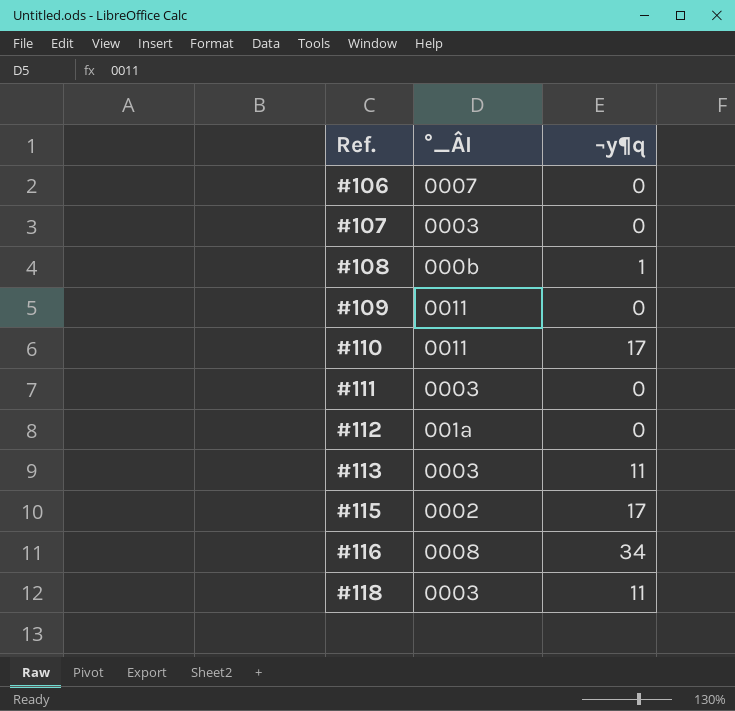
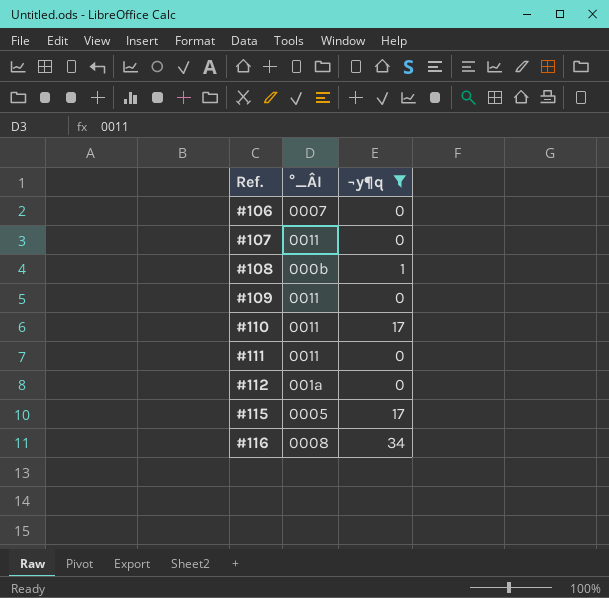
filter: none -> ¬y¶q != 11
#107 | °_ÂI: 0003 -> 0011
#111 | °_ÂI: 0003 -> 0011
#115 | °_ÂI: 0002 -> 0005

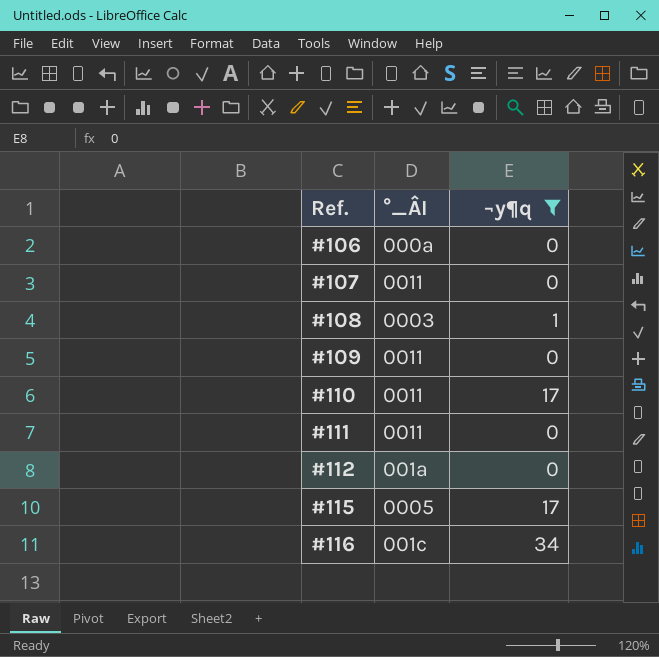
#106 | °_ÂI: 0007 -> 000a
#108 | °_ÂI: 000b -> 0003
#116 | °_ÂI: 0008 -> 001c

